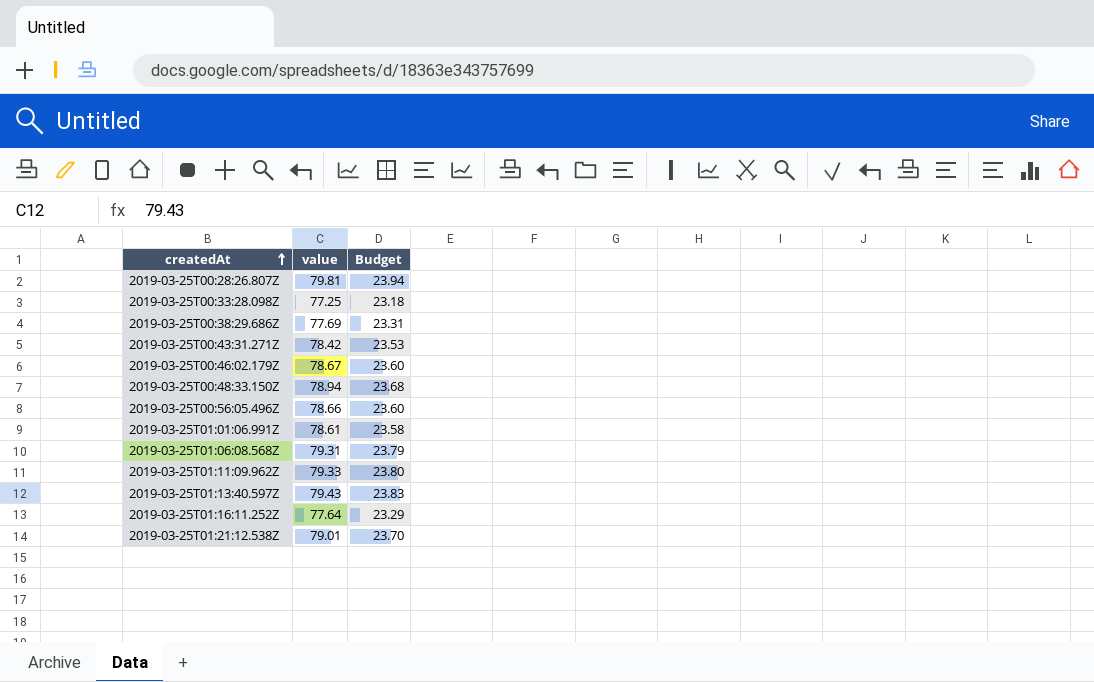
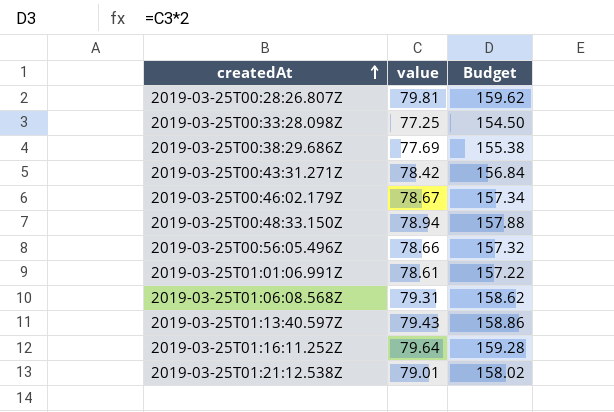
column Budget | formula: [value] * 0.3 -> [value] * 2
row 2019-03-25T01:11:09.962Z: 79.33 | 23.80 -> none
2019-03-25T01:16:11.252Z | value: 77.64 -> 79.64

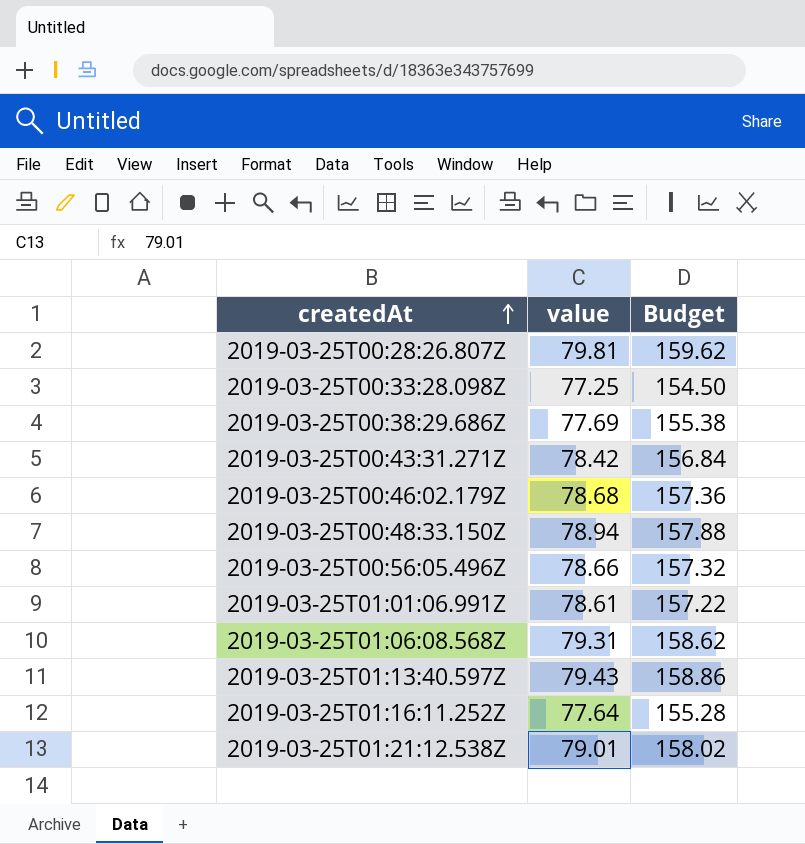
2019-03-25T00:46:02.179Z | value: 78.67 -> 78.68
2019-03-25T00:46:02.179Z | Budget: 157.34 -> 157.36
2019-03-25T01:16:11.252Z | value: 79.64 -> 77.64
2019-03-25T01:16:11.252Z | Budget: 159.28 -> 155.28

